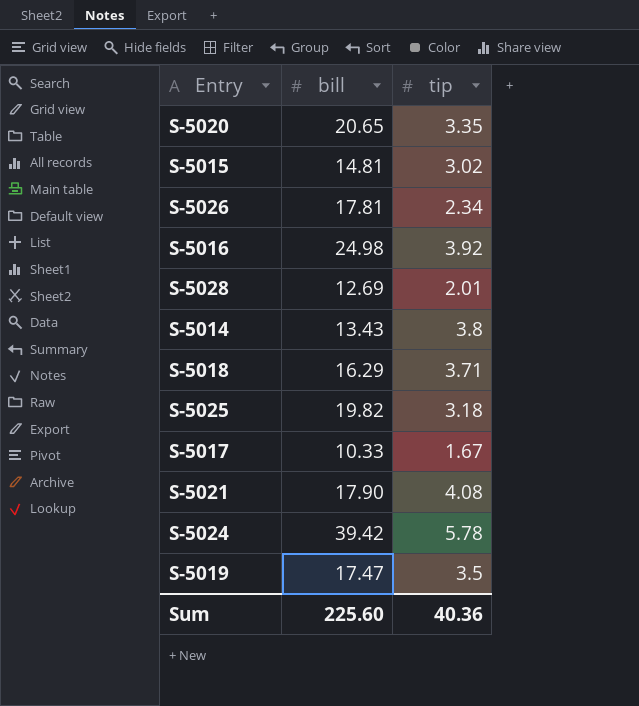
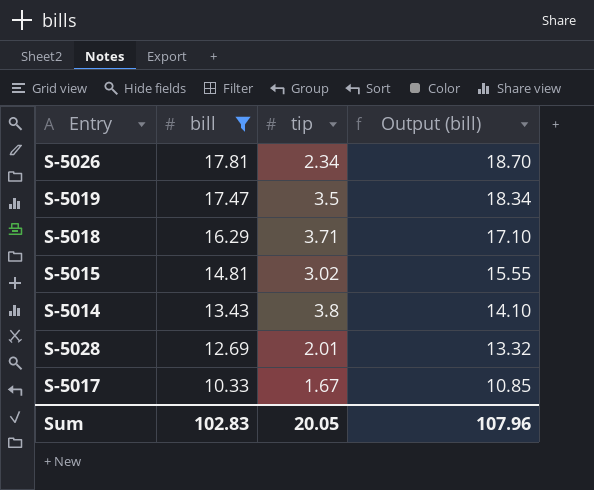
filter: none -> bill <= 17.81
row order: none -> bill descending
column Output (bill) | formula: none -> [bill] * 1.05
Sum | bill: 225.60 -> 102.83
Sum | tip: 40.36 -> 20.05

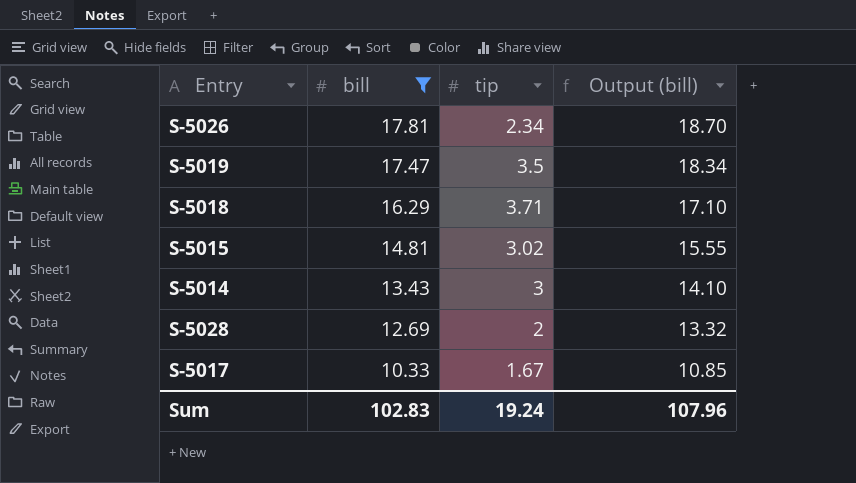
S-5014 | tip: 3.8 -> 3
S-5028 | tip: 2.01 -> 2
Sum | tip: 20.05 -> 19.24

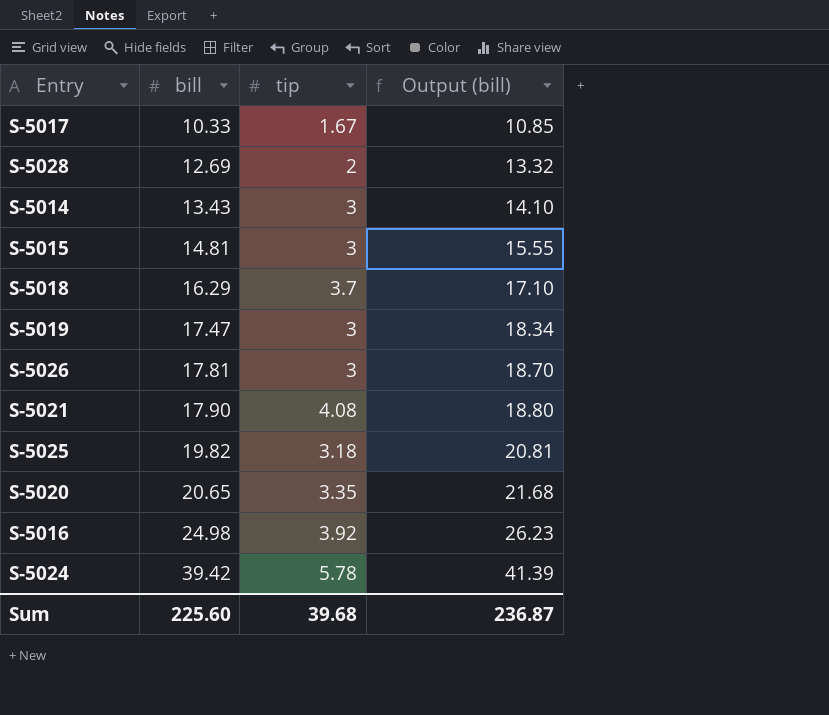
filter: bill <= 17.81 -> none
row order: bill descending -> bill ascending
S-5015 | tip: 3.02 -> 3
S-5018 | tip: 3.71 -> 3.7
S-5019 | tip: 3.5 -> 3
S-5026 | tip: 2.34 -> 3
Sum | bill: 102.83 -> 225.60
Sum | tip: 19.24 -> 39.68
Sum | Output (bill): 107.96 -> 236.87

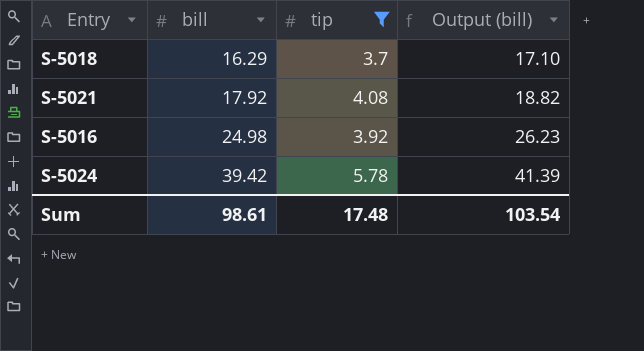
filter: none -> tip >= 3.7
S-5021 | bill: 17.90 -> 17.92
S-5021 | Output (bill): 18.80 -> 18.82
Sum | bill: 225.60 -> 98.61
Sum | tip: 39.68 -> 17.48
Sum | Output (bill): 236.87 -> 103.54

